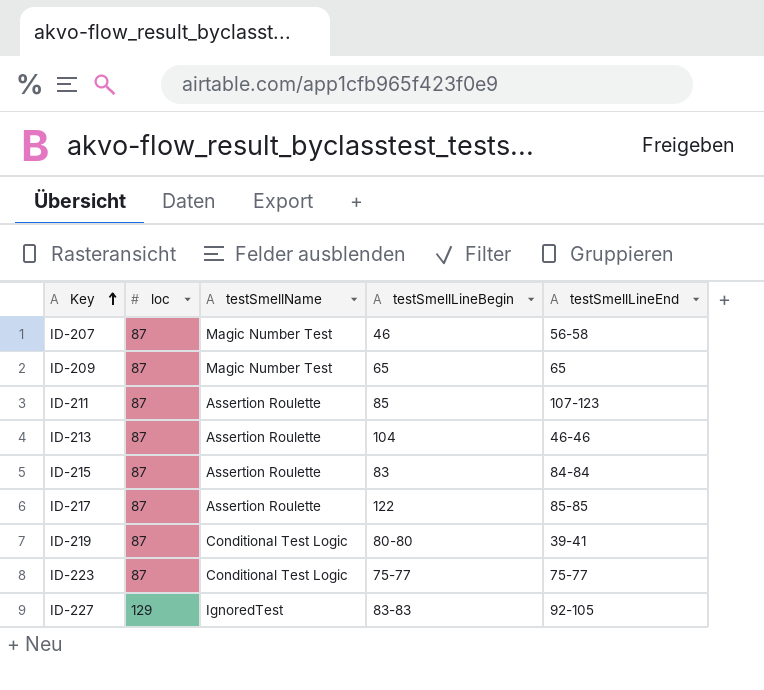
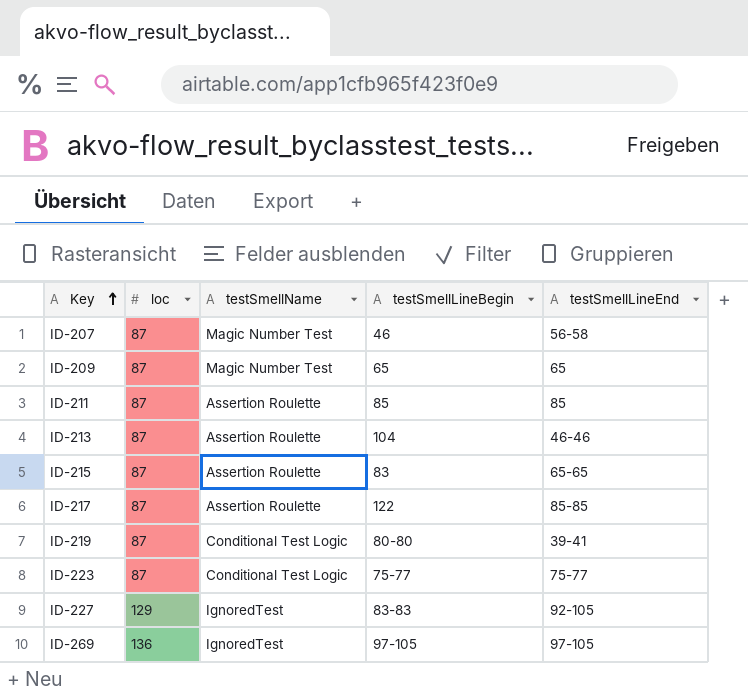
ID-211 | testSmellLineEnd: 107-123 -> 85
ID-215 | testSmellLineEnd: 84-84 -> 65-65
row ID-269: none -> 136 | IgnoredTest | 97-105 | 97-105

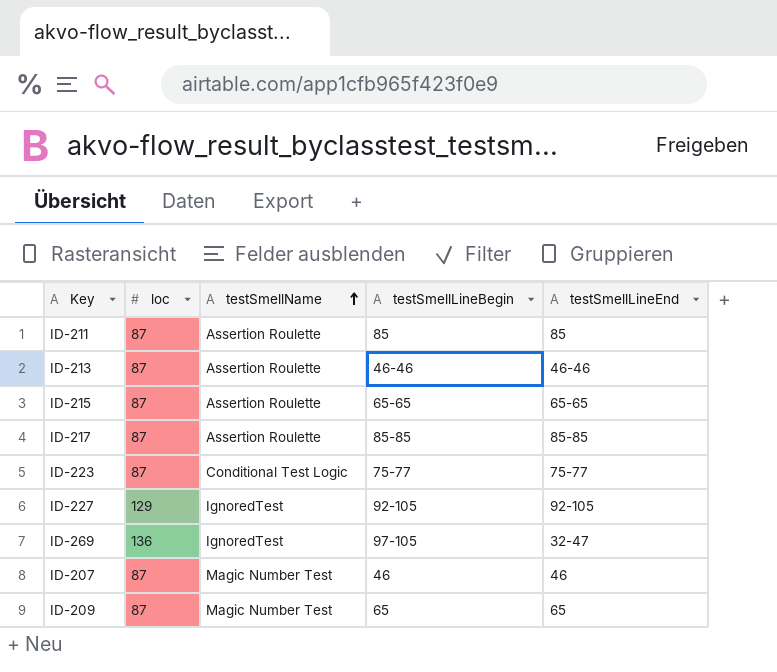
row order: Key ascending -> testSmellName ascending
row ID-219: 87 | Conditional Test Logic | 80-80 | 39-41 -> none
ID-213 | testSmellLineBegin: 104 -> 46-46
ID-215 | testSmellLineBegin: 83 -> 65-65
ID-217 | testSmellLineBegin: 122 -> 85-85
ID-227 | testSmellLineBegin: 83-83 -> 92-105
ID-269 | testSmellLineEnd: 97-105 -> 32-47
ID-207 | testSmellLineEnd: 56-58 -> 46

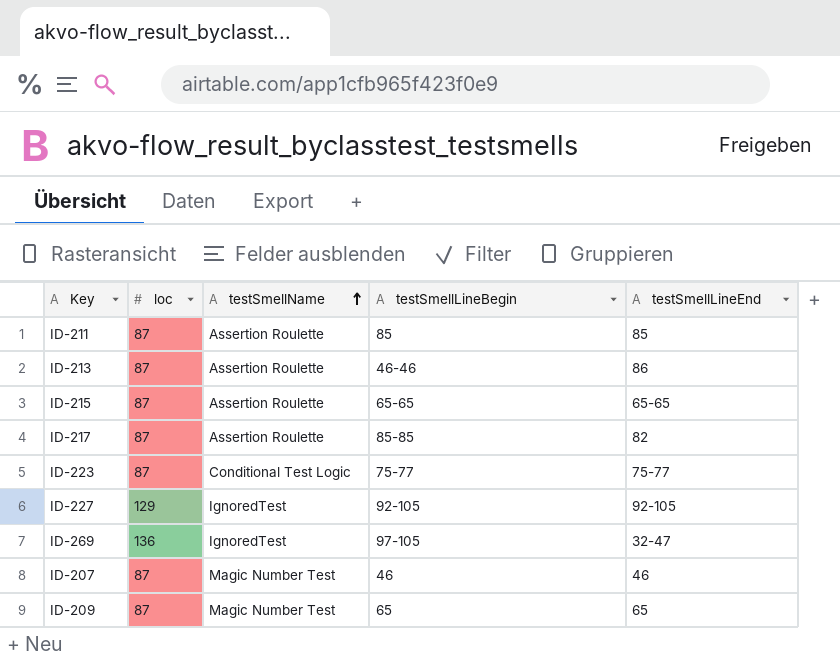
ID-213 | testSmellLineEnd: 46-46 -> 86
ID-217 | testSmellLineEnd: 85-85 -> 82

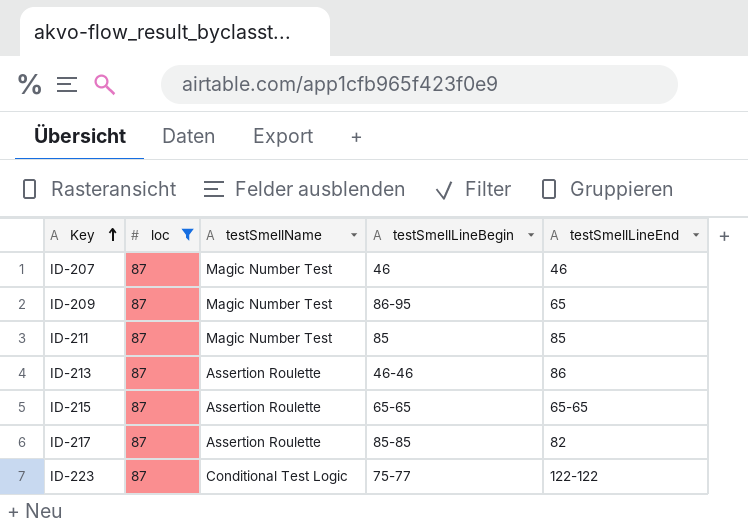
filter: none -> loc = 87
row order: testSmellName ascending -> Key ascending
ID-209 | testSmellLineBegin: 65 -> 86-95
ID-211 | testSmellName: Assertion Roulette -> Magic Number Test
ID-223 | testSmellLineEnd: 75-77 -> 122-122

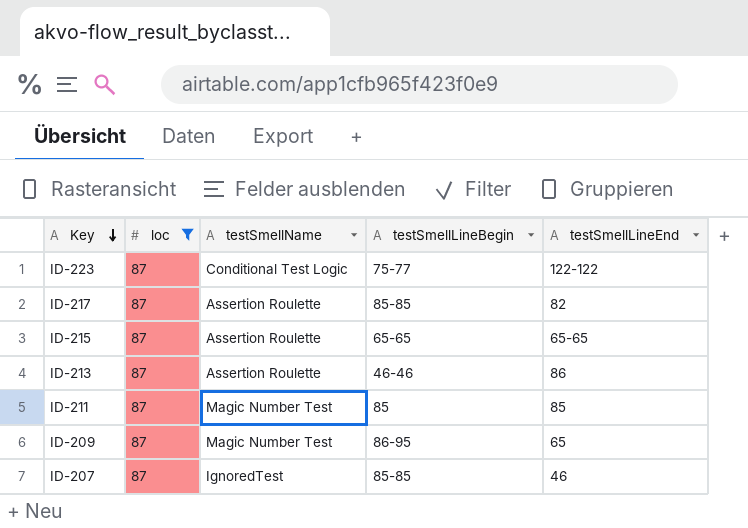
row order: Key ascending -> Key descending
ID-207 | testSmellName: Magic Number Test -> IgnoredTest
ID-207 | testSmellLineBegin: 46 -> 85-85

